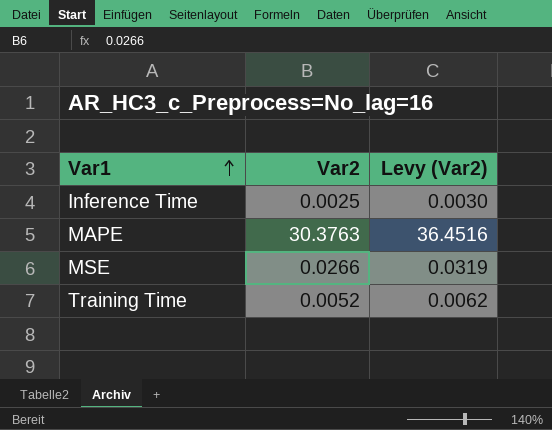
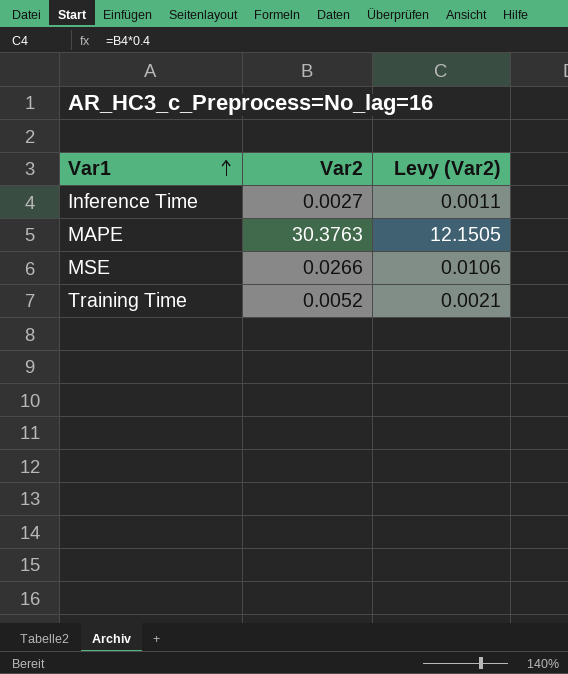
column Levy (Var2) | formula: [Var2] * 1.2 -> [Var2] * 0.4
Inference Time | Var2: 0.0025 -> 0.0027

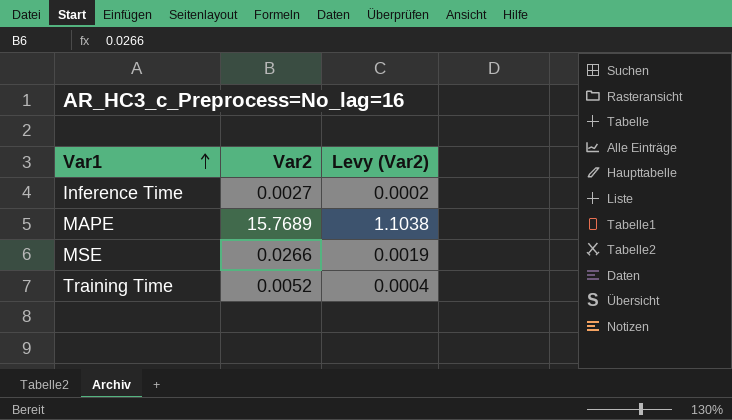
column Levy (Var2) | formula: [Var2] * 0.4 -> [Var2] * 0.07
MAPE | Var2: 30.3763 -> 15.7689

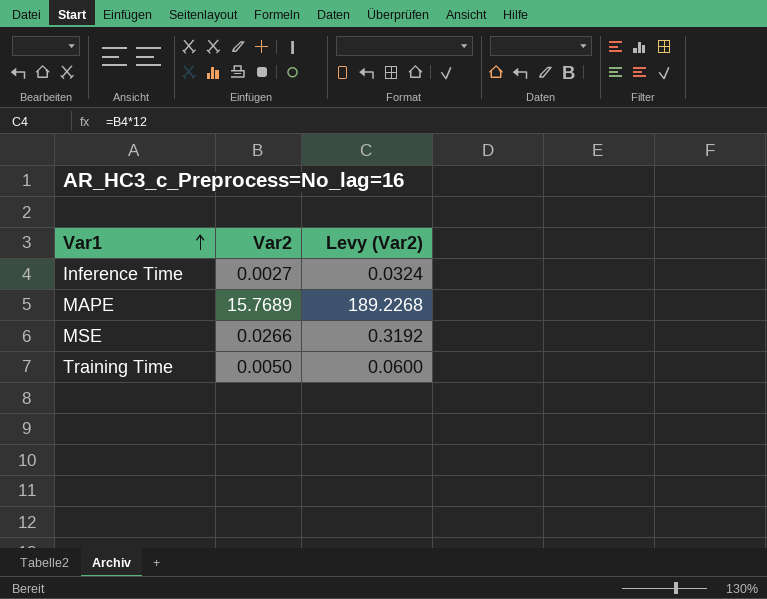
column Levy (Var2) | formula: [Var2] * 0.07 -> [Var2] * 12
Training Time | Var2: 0.0052 -> 0.0050

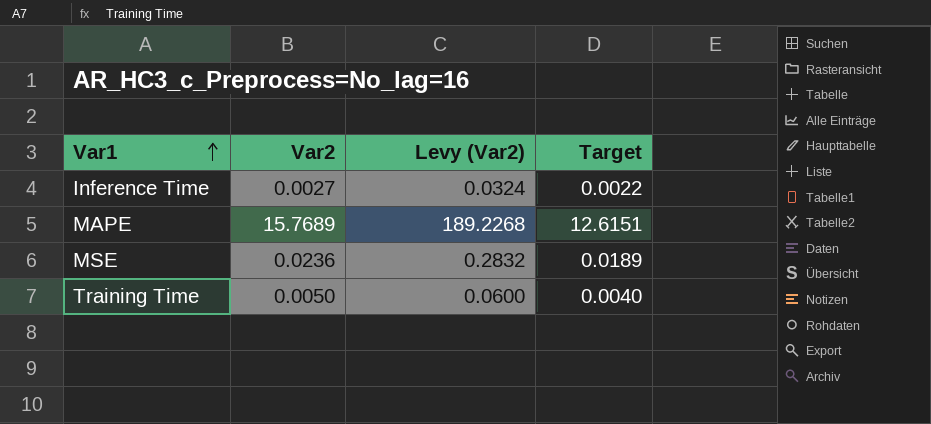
column Target | formula: none -> [Var2] * 0.8
MSE | Var2: 0.0266 -> 0.0236
MSE | Levy (Var2): 0.3192 -> 0.2832

